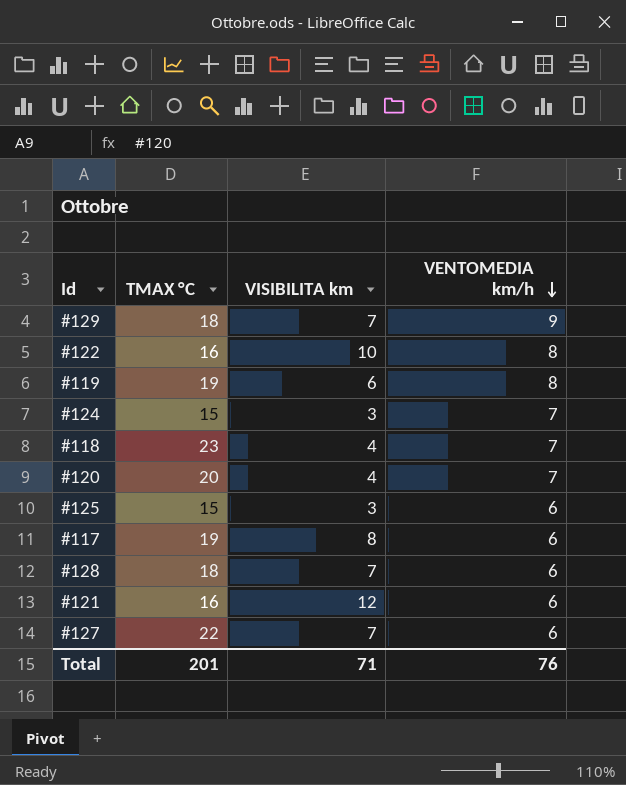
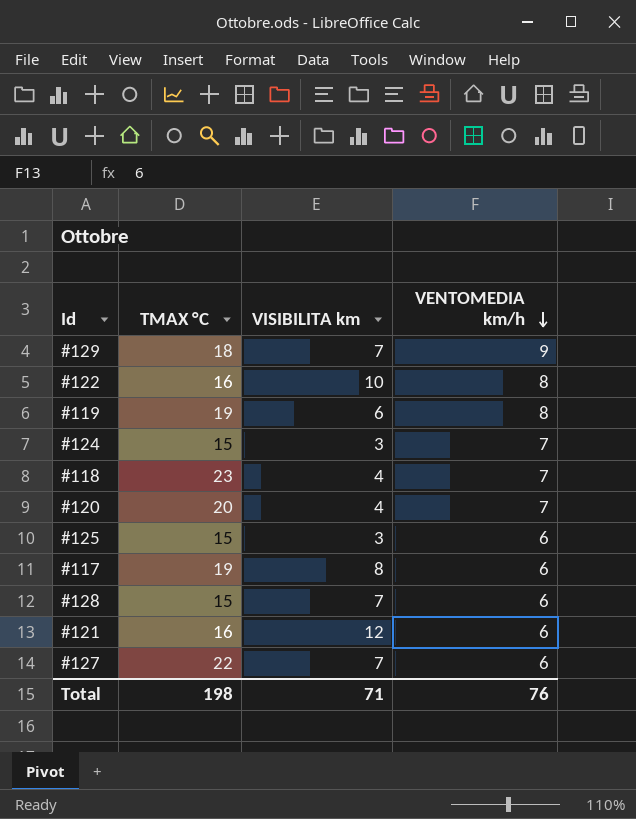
#128 | TMAX °C: 18 -> 15
Total | TMAX °C: 201 -> 198

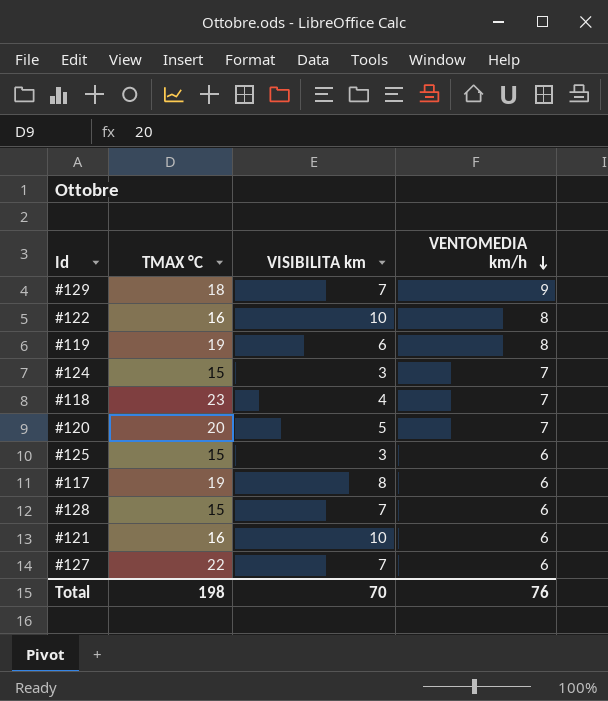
#120 | VISIBILITA km: 4 -> 5
#121 | VISIBILITA km: 12 -> 10
Total | VISIBILITA km: 71 -> 70

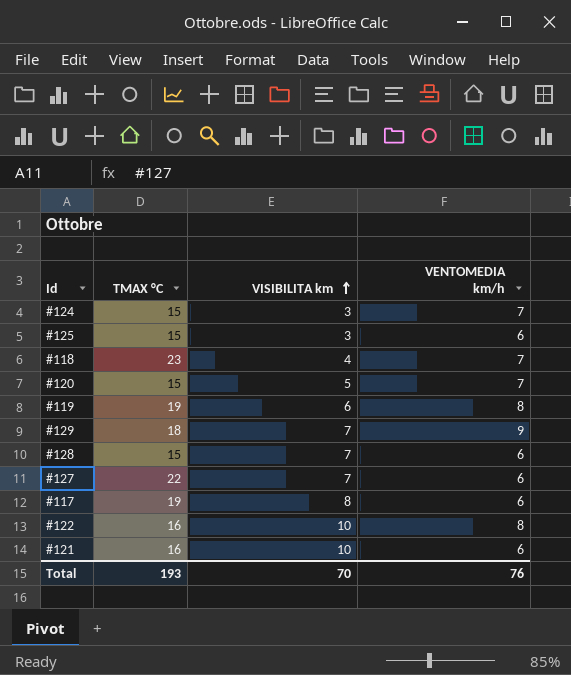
row order: VENTOMEDIA km/h descending -> VISIBILITA km ascending
#120 | TMAX °C: 20 -> 15
Total | TMAX °C: 198 -> 193

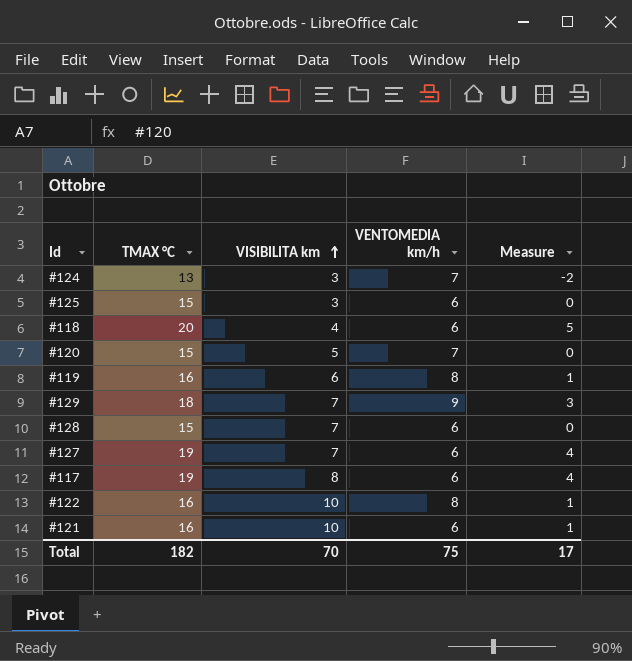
column Measure | formula: none -> [TMAX °C] - 15
#124 | TMAX °C: 15 -> 13
#118 | TMAX °C: 23 -> 20
#118 | VENTOMEDIA km/h: 7 -> 6
#119 | TMAX °C: 19 -> 16
#127 | TMAX °C: 22 -> 19
Total | TMAX °C: 193 -> 182
Total | VENTOMEDIA km/h: 76 -> 75

